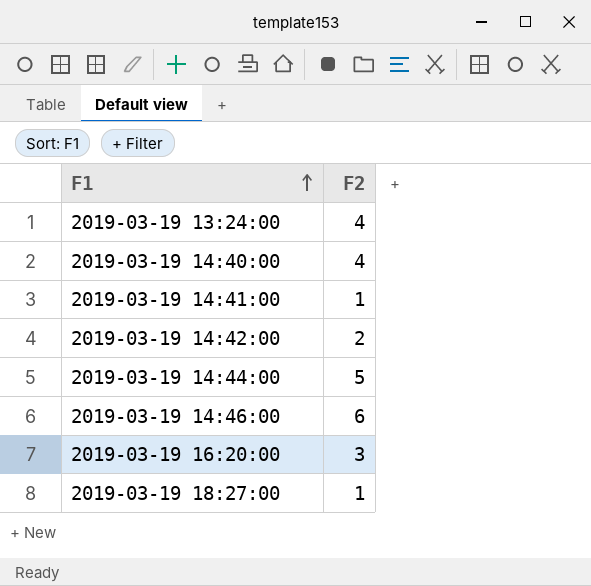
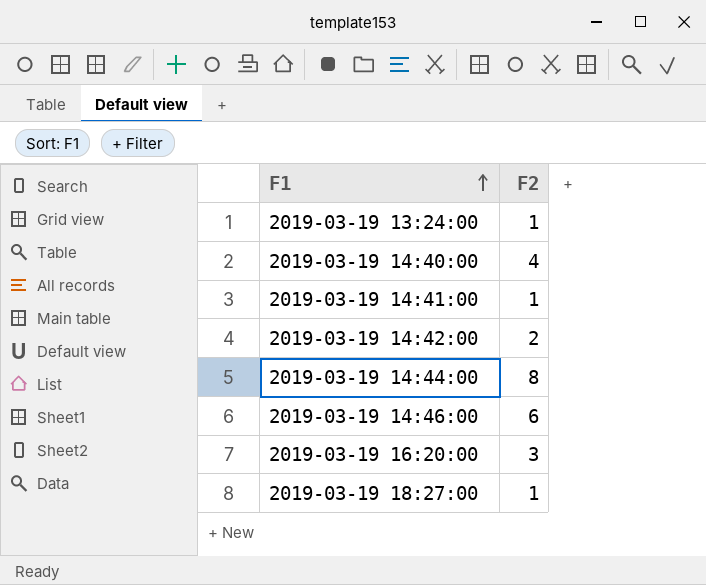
2019-03-19 13:24:00 | F2: 4 -> 1
2019-03-19 14:44:00 | F2: 5 -> 8

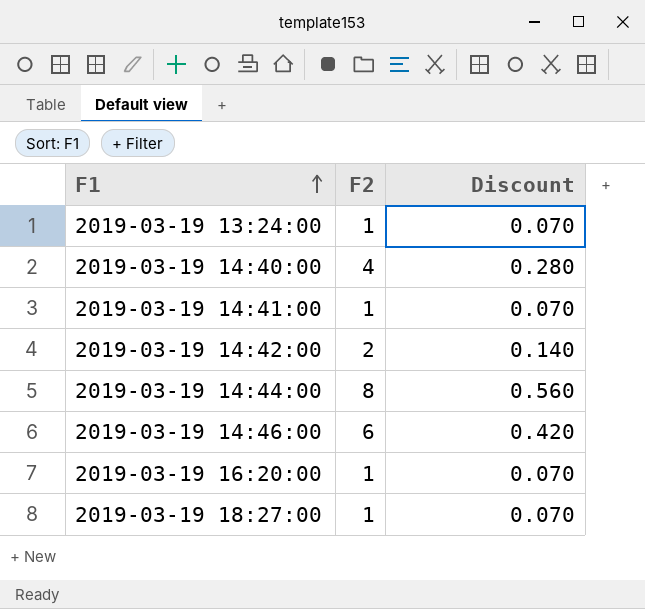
column Discount | formula: none -> [F2] * 0.07
2019-03-19 16:20:00 | F2: 3 -> 1

